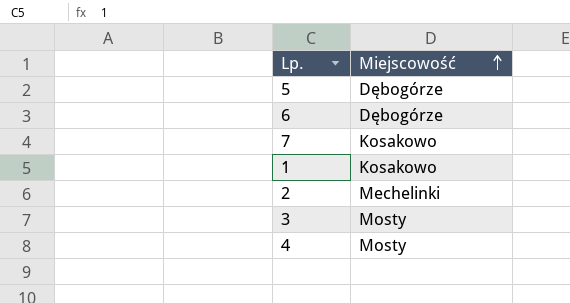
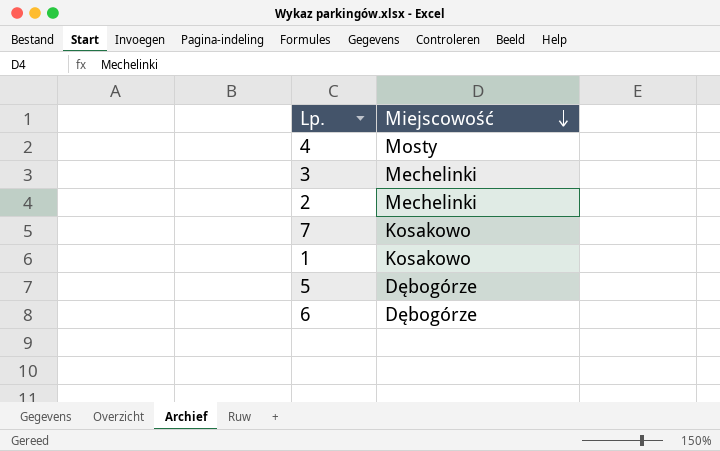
row order: Miejscowość ascending -> Miejscowość descending
3 | Miejscowość: Mosty -> Mechelinki

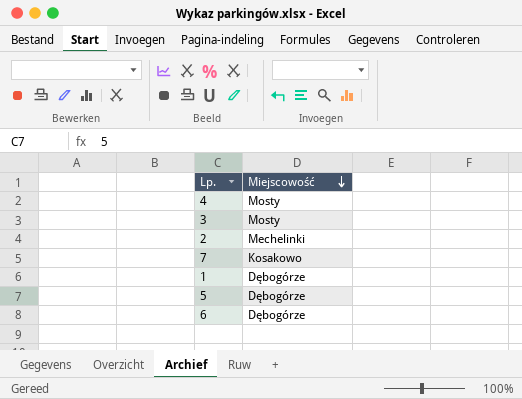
3 | Miejscowość: Mechelinki -> Mosty
1 | Miejscowość: Kosakowo -> Dębogórze

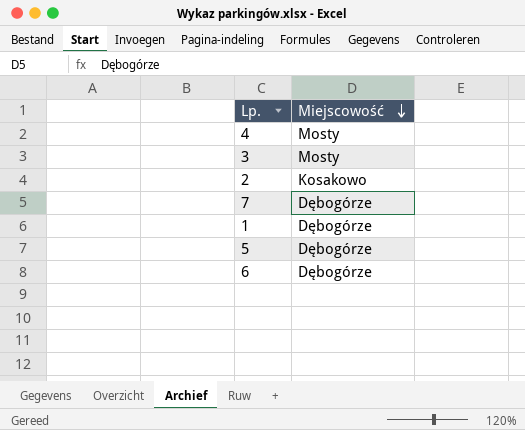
2 | Miejscowość: Mechelinki -> Kosakowo
7 | Miejscowość: Kosakowo -> Dębogórze

